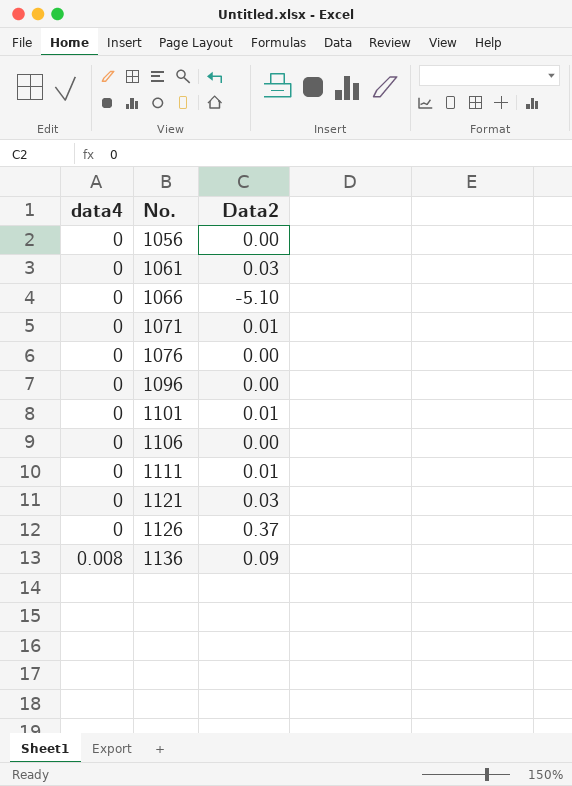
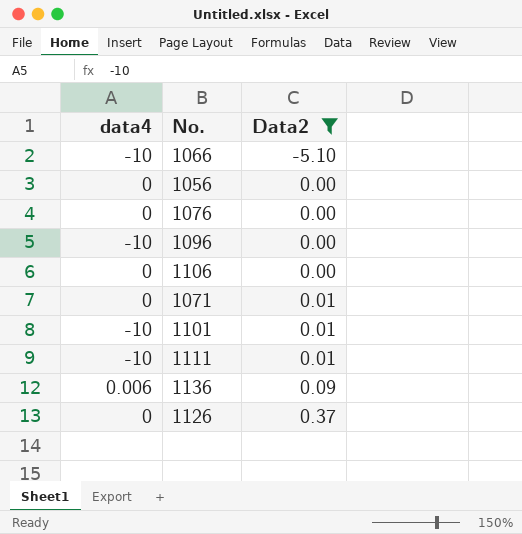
filter: none -> Data2 != 0.03
row order: data4 ascending -> Data2 ascending
1066 | data4: 0 -> -10
1096 | data4: 0 -> -10
1101 | data4: 0 -> -10
1111 | data4: 0 -> -10
1136 | data4: 0.008 -> 0.006

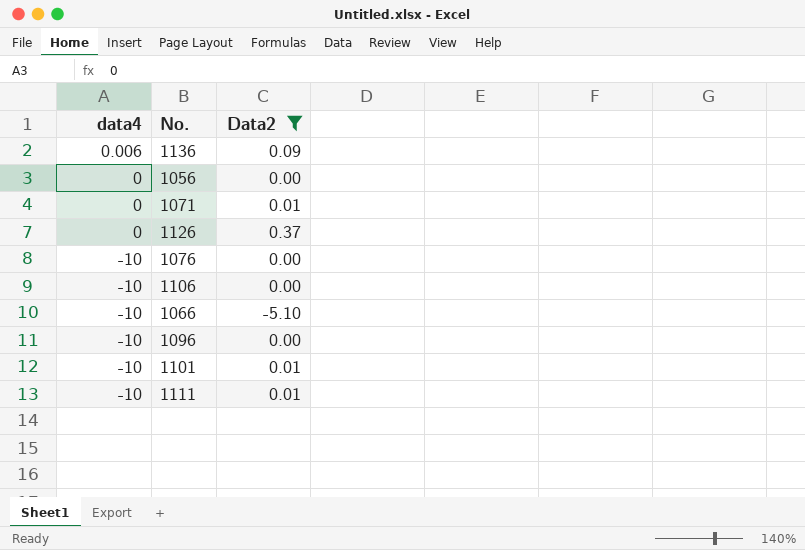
row order: Data2 ascending -> data4 descending
1076 | data4: 0 -> -10
1106 | data4: 0 -> -10

